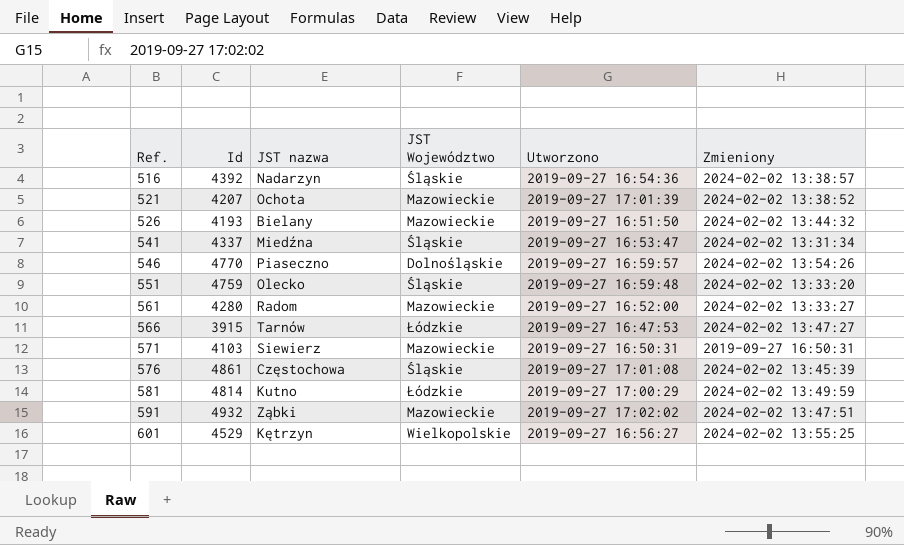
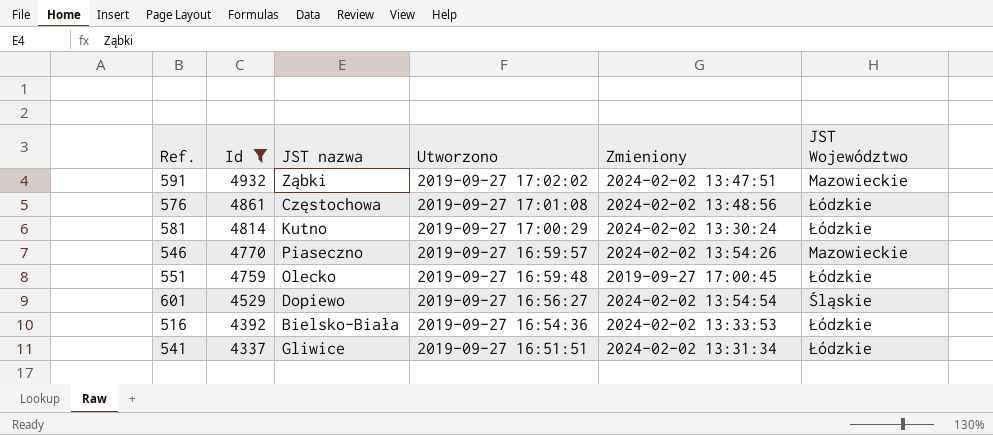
filter: none -> Id >= 4337
row order: Ref. ascending -> Id descending
column JST Województwo | position: 4 -> 6
576 | Zmieniony: 2024-02-02 13:45:39 -> 2024-02-02 13:48:56
576 | JST Województwo: Śląskie -> Łódzkie
581 | Zmieniony: 2024-02-02 13:49:59 -> 2024-02-02 13:30:24
546 | JST Województwo: Dolnośląskie -> Mazowieckie
551 | Zmieniony: 2024-02-02 13:33:20 -> 2019-09-27 17:00:45
551 | JST Województwo: Śląskie -> Łódzkie
601 | JST nazwa: Kętrzyn -> Dopiewo
601 | Zmieniony: 2024-02-02 13:55:25 -> 2024-02-02 13:54:54
601 | JST Województwo: Wielkopolskie -> Śląskie
516 | JST nazwa: Nadarzyn -> Bielsko-Biała
516 | Zmieniony: 2024-02-02 13:38:57 -> 2024-02-02 13:33:53
516 | JST Województwo: Śląskie -> Łódzkie
541 | JST nazwa: Miedźna -> Gliwice
541 | Utworzono: 2019-09-27 16:53:47 -> 2019-09-27 16:51:51
541 | JST Województwo: Śląskie -> Łódzkie

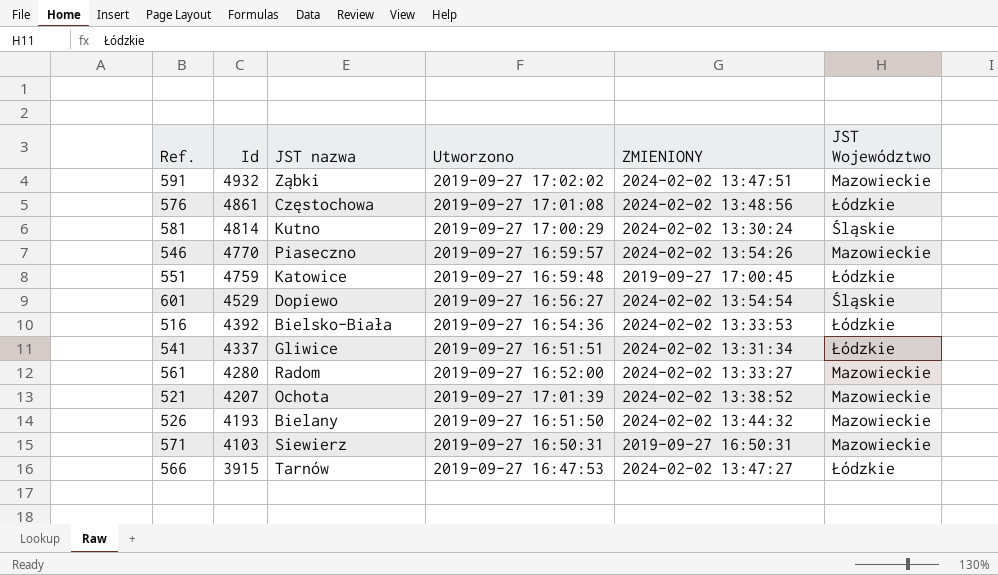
filter: Id >= 4337 -> none
column name: Zmieniony -> ZMIENIONY
581 | JST Województwo: Łódzkie -> Śląskie
551 | JST nazwa: Olecko -> Katowice

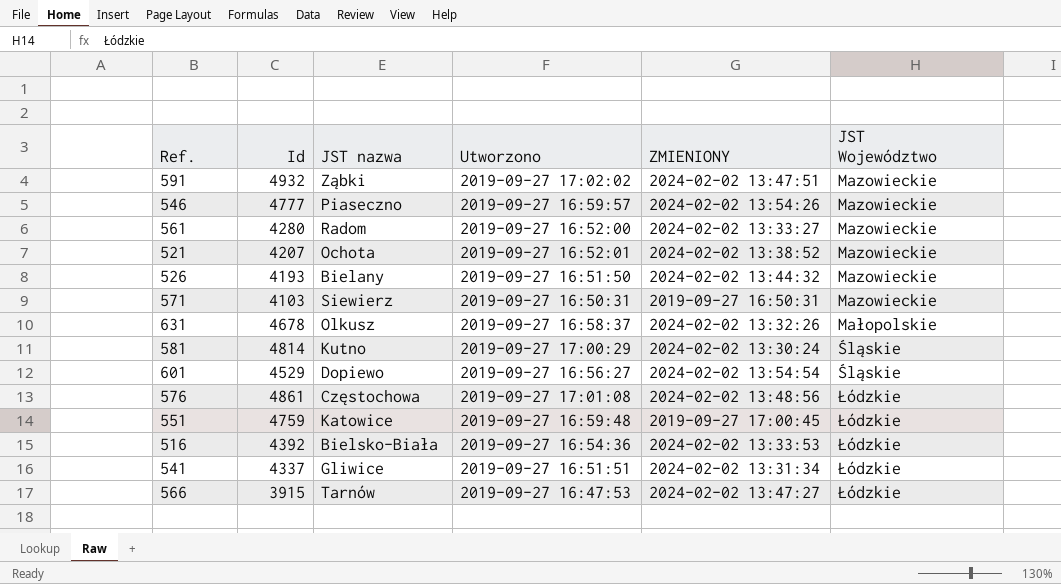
row order: Id descending -> JST Województwo ascending
546 | Id: 4770 -> 4777
521 | Utworzono: 2019-09-27 17:01:39 -> 2019-09-27 16:52:01
row 631: none -> 4678 | Olkusz | 2019-09-27 16:58:37 | 2024-02-02 13:32:26 | Małopolskie

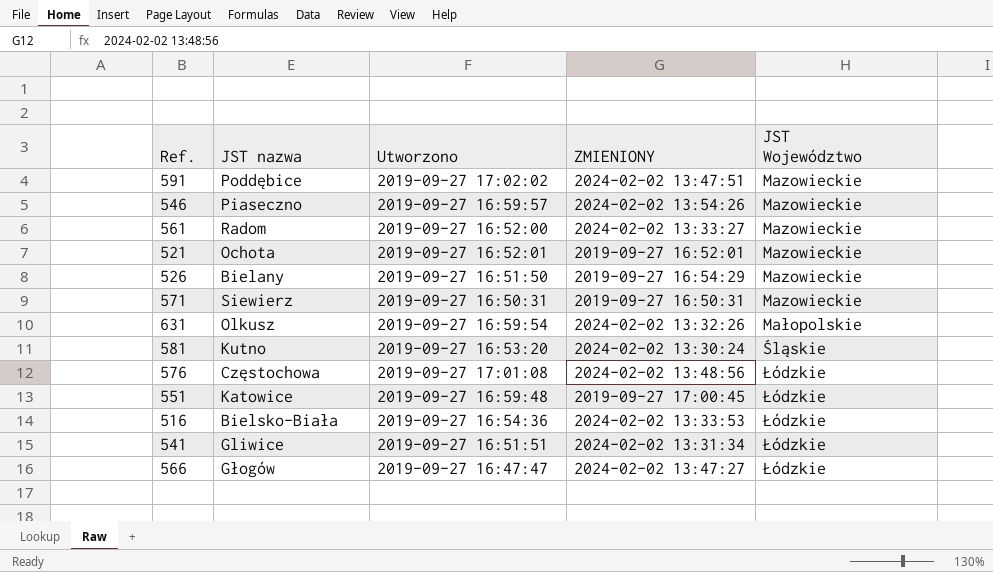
column Id | position: 2 -> none
row 601: 4529 | Dopiewo | 2019-09-27 16:56:27 | 2024-02-02 13:54:54 | Śląskie -> none
591 | JST nazwa: Ząbki -> Poddębice
521 | ZMIENIONY: 2024-02-02 13:38:52 -> 2019-09-27 16:52:01
526 | ZMIENIONY: 2024-02-02 13:44:32 -> 2019-09-27 16:54:29
631 | Utworzono: 2019-09-27 16:58:37 -> 2019-09-27 16:59:54
581 | Utworzono: 2019-09-27 17:00:29 -> 2019-09-27 16:53:20
566 | JST nazwa: Tarnów -> Głogów
566 | Utworzono: 2019-09-27 16:47:53 -> 2019-09-27 16:47:47

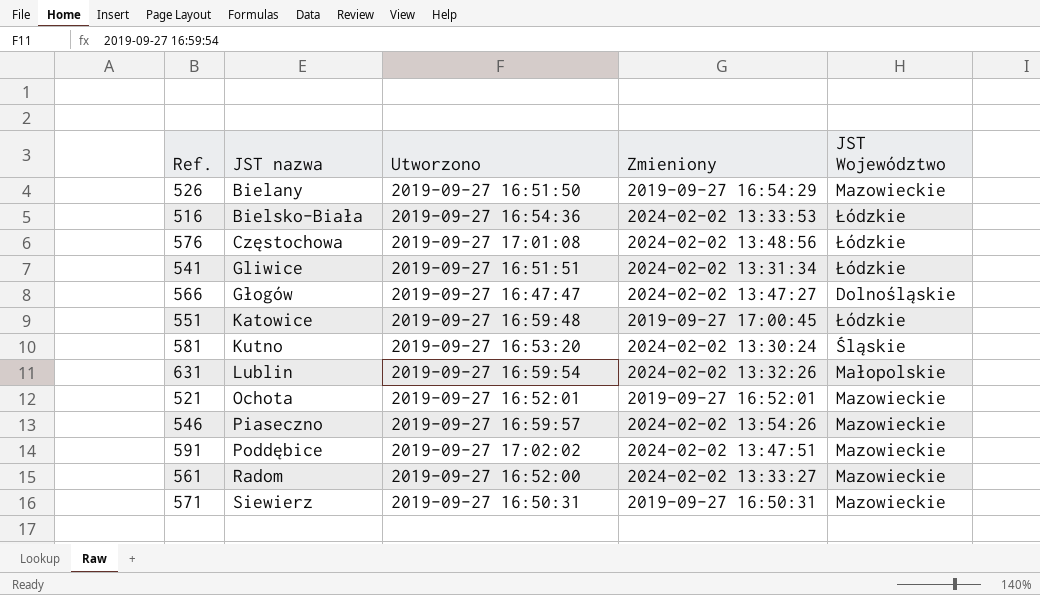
row order: JST Województwo ascending -> JST nazwa ascending
column name: ZMIENIONY -> Zmieniony
566 | JST Województwo: Łódzkie -> Dolnośląskie
631 | JST nazwa: Olkusz -> Lublin

